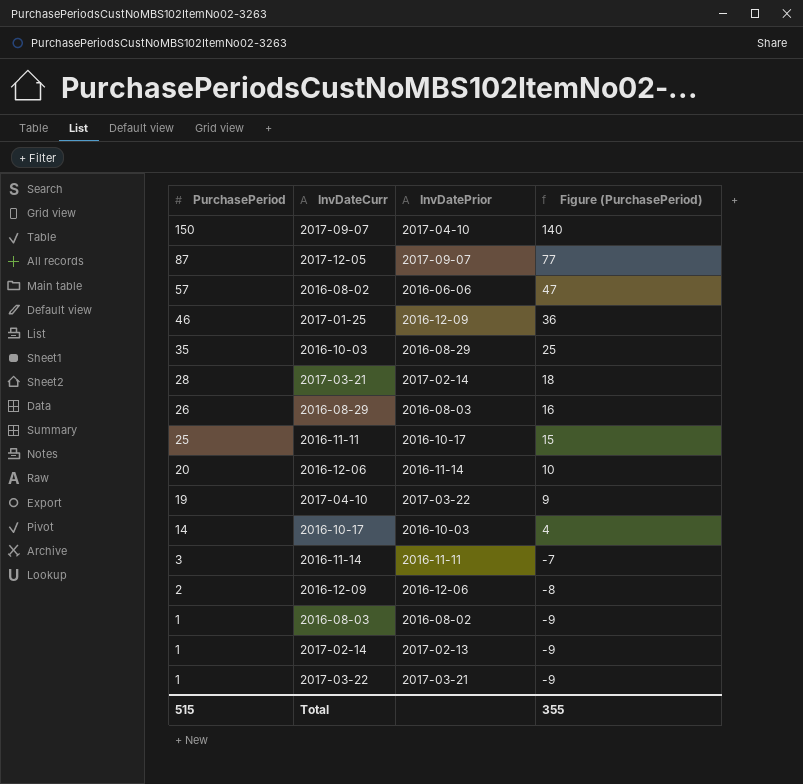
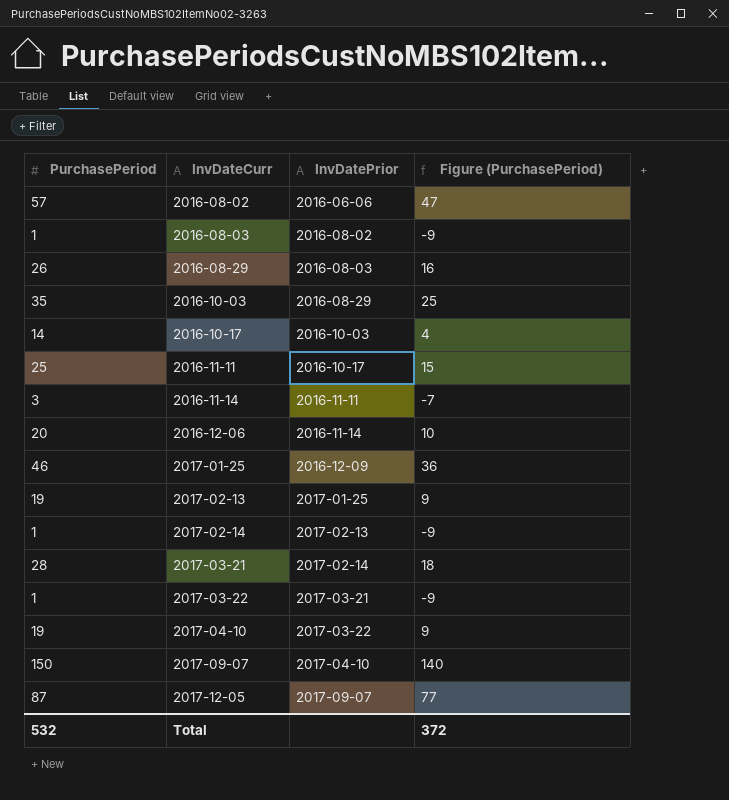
row order: PurchasePeriod descending -> InvDateCurr ascending
row 2016-12-09: 2 | 2016-12-06 | -8 -> none
row 2017-02-13: none -> 19 | 2017-01-25 | 9
Total | PurchasePeriod: 515 -> 532
Total | Figure (PurchasePeriod): 355 -> 372

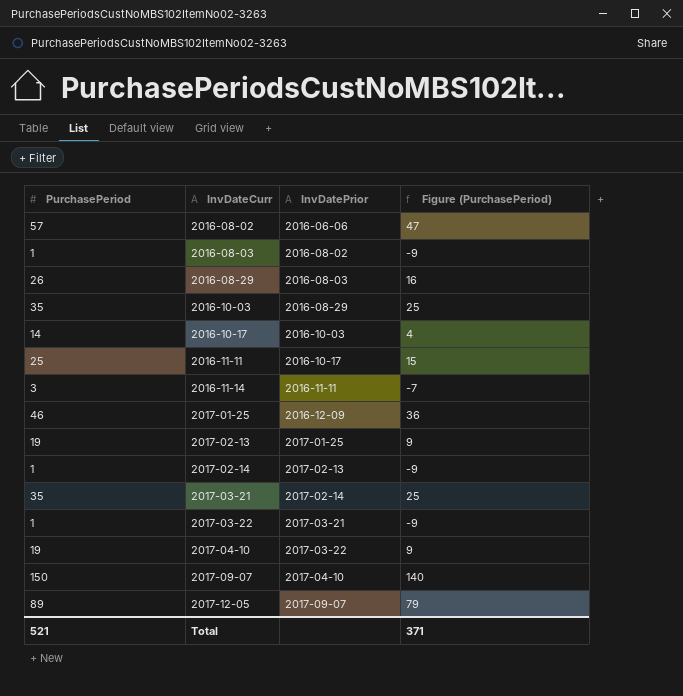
row 2016-12-06: 20 | 2016-11-14 | 10 -> none
2017-03-21 | PurchasePeriod: 28 -> 35
2017-03-21 | Figure (PurchasePeriod): 18 -> 25
2017-12-05 | PurchasePeriod: 87 -> 89
2017-12-05 | Figure (PurchasePeriod): 77 -> 79
Total | PurchasePeriod: 532 -> 521
Total | Figure (PurchasePeriod): 372 -> 371

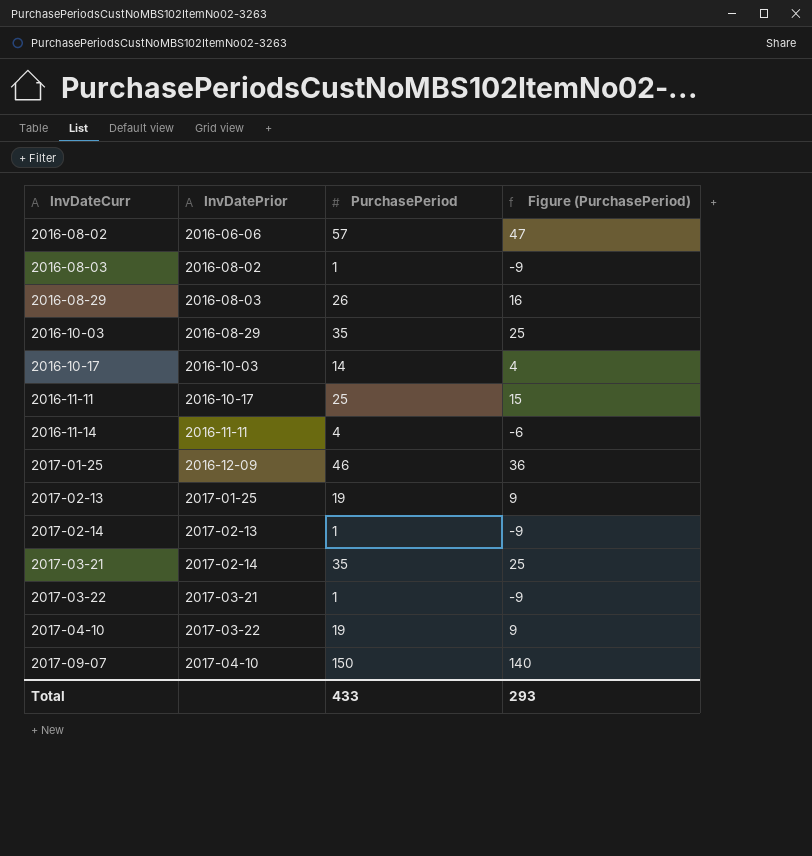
column PurchasePeriod | position: 1 -> 3
row 2017-12-05: 89 | 2017-09-07 | 79 -> none
2016-11-14 | PurchasePeriod: 3 -> 4
2016-11-14 | Figure (PurchasePeriod): -7 -> -6
Total | PurchasePeriod: 521 -> 433
Total | Figure (PurchasePeriod): 371 -> 293

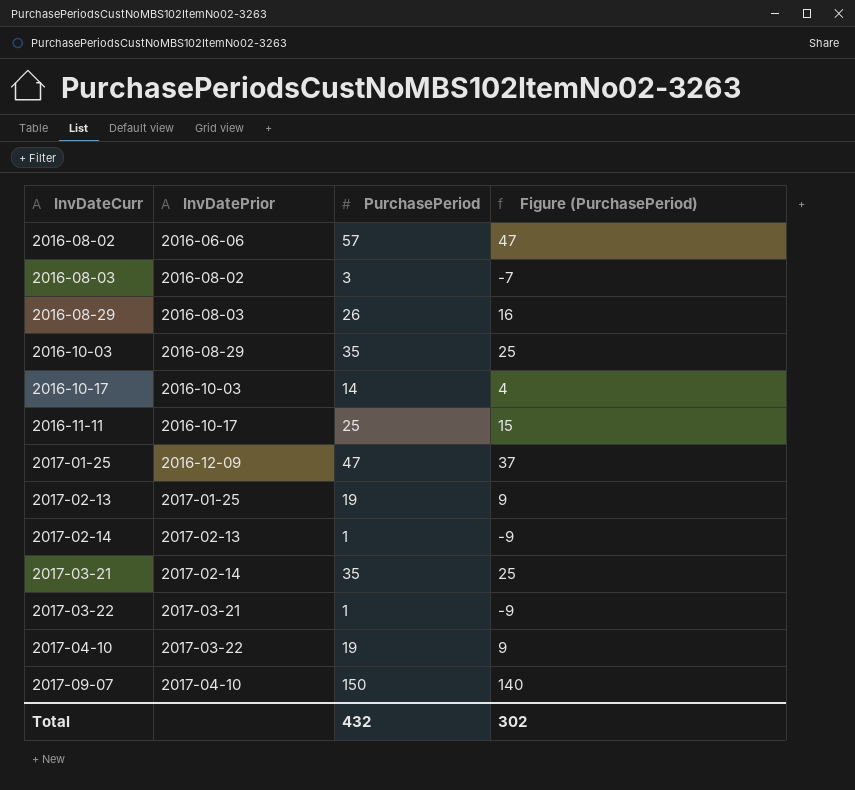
row 2016-11-14: 2016-11-11 | 4 | -6 -> none
2016-08-03 | PurchasePeriod: 1 -> 3
2016-08-03 | Figure (PurchasePeriod): -9 -> -7
2017-01-25 | PurchasePeriod: 46 -> 47
2017-01-25 | Figure (PurchasePeriod): 36 -> 37
Total | PurchasePeriod: 433 -> 432
Total | Figure (PurchasePeriod): 293 -> 302

